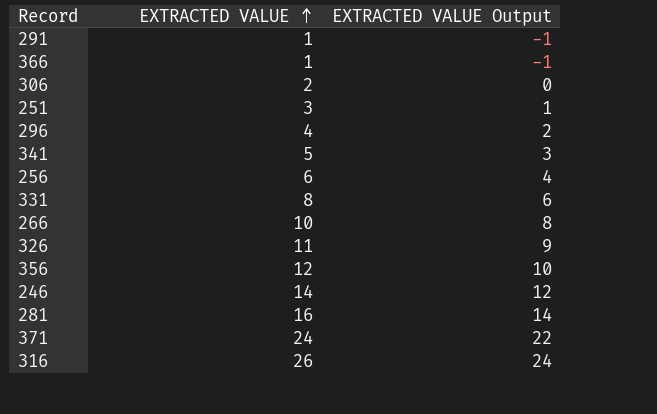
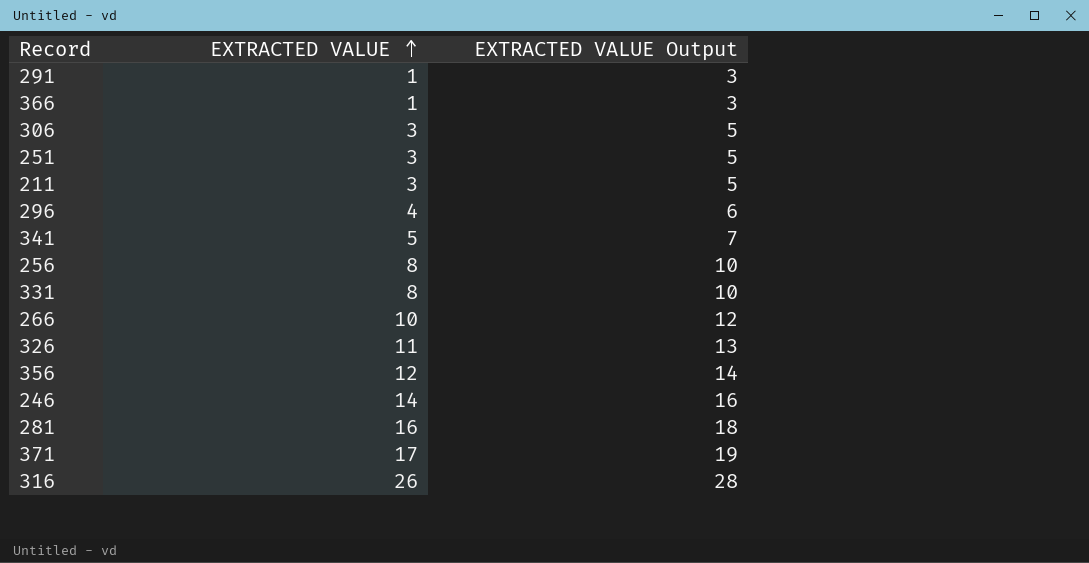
column EXTRACTED VALUE Output | formula: [EXTRACTED VALUE] - 2 -> [EXTRACTED VALUE] + 2
306 | EXTRACTED VALUE: 2 -> 3
row 211: none -> 3 | 5
256 | EXTRACTED VALUE: 6 -> 8
371 | EXTRACTED VALUE: 24 -> 17

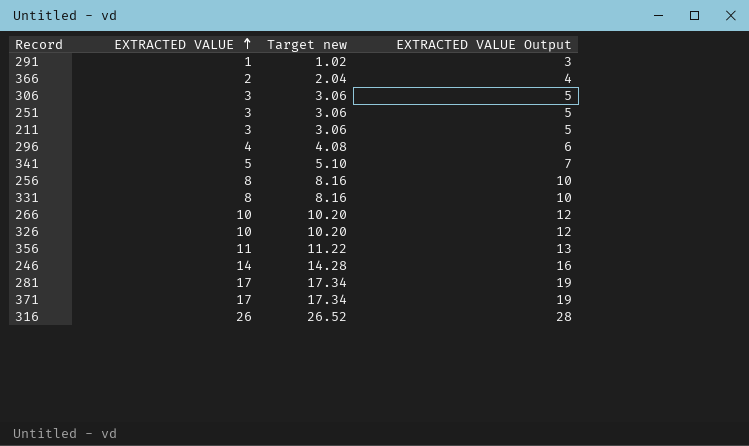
column Target new | formula: none -> [EXTRACTED VALUE] * 1.02
366 | EXTRACTED VALUE: 1 -> 2
366 | EXTRACTED VALUE Output: 3 -> 4
326 | EXTRACTED VALUE: 11 -> 10
326 | EXTRACTED VALUE Output: 13 -> 12
356 | EXTRACTED VALUE: 12 -> 11
356 | EXTRACTED VALUE Output: 14 -> 13
281 | EXTRACTED VALUE: 16 -> 17
281 | EXTRACTED VALUE Output: 18 -> 19

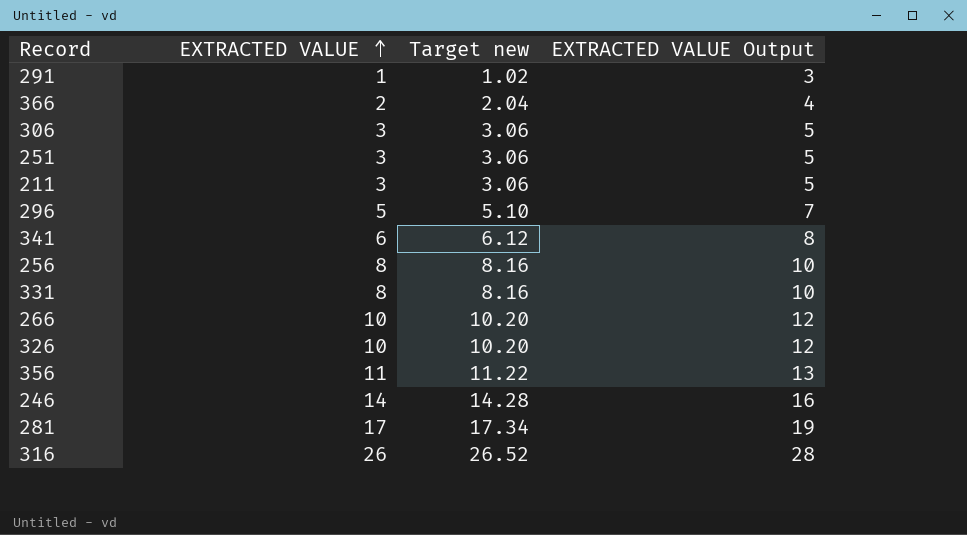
row 371: 17 | 17.34 | 19 -> none
296 | EXTRACTED VALUE: 4 -> 5
296 | Target new: 4.08 -> 5.10
296 | EXTRACTED VALUE Output: 6 -> 7
341 | EXTRACTED VALUE: 5 -> 6
341 | Target new: 5.10 -> 6.12
341 | EXTRACTED VALUE Output: 7 -> 8

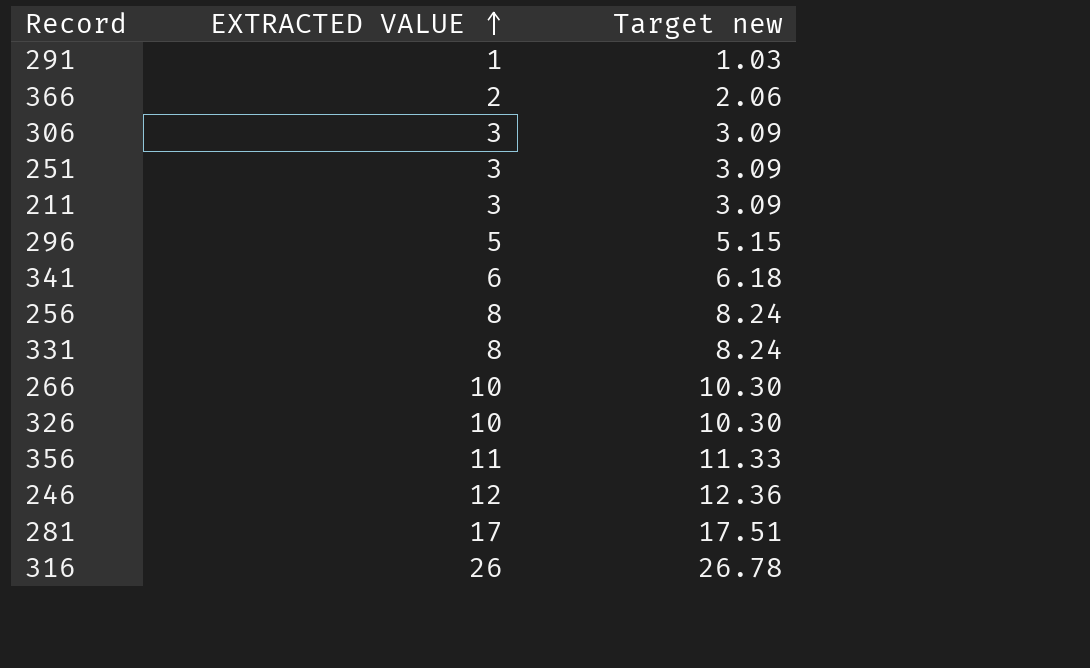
column EXTRACTED VALUE Output | formula: [EXTRACTED VALUE] + 2 -> none
column Target new | formula: [EXTRACTED VALUE] * 1.02 -> [EXTRACTED VALUE] * 1.03
246 | EXTRACTED VALUE: 14 -> 12

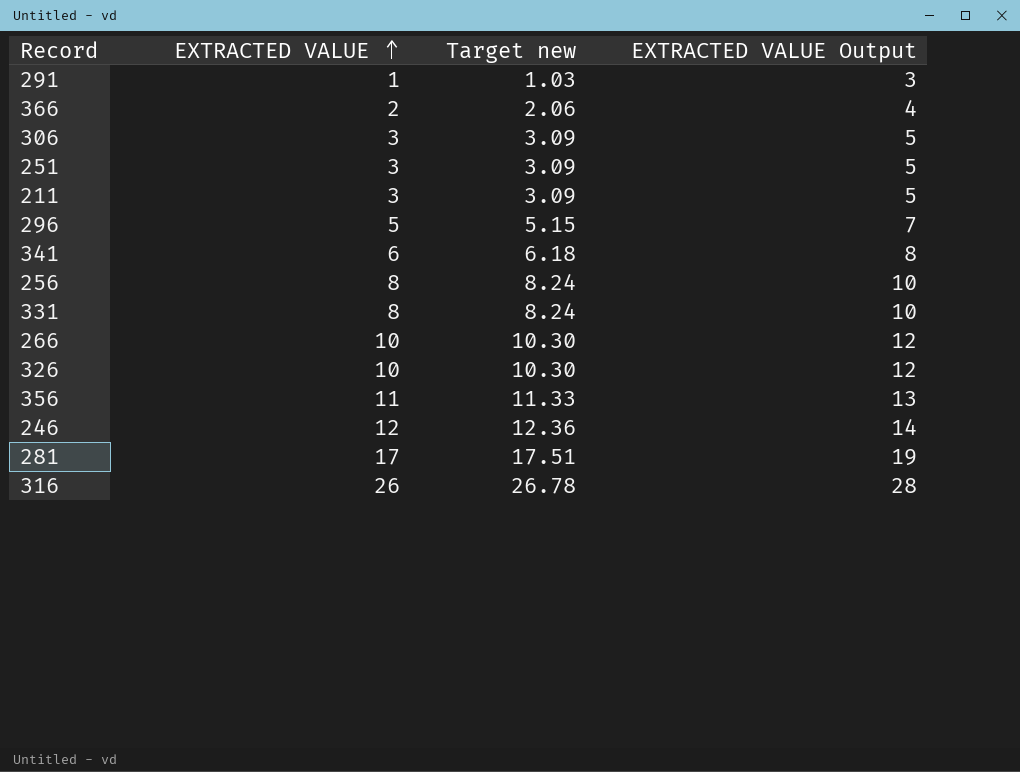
column EXTRACTED VALUE Output | formula: none -> [EXTRACTED VALUE] + 2

